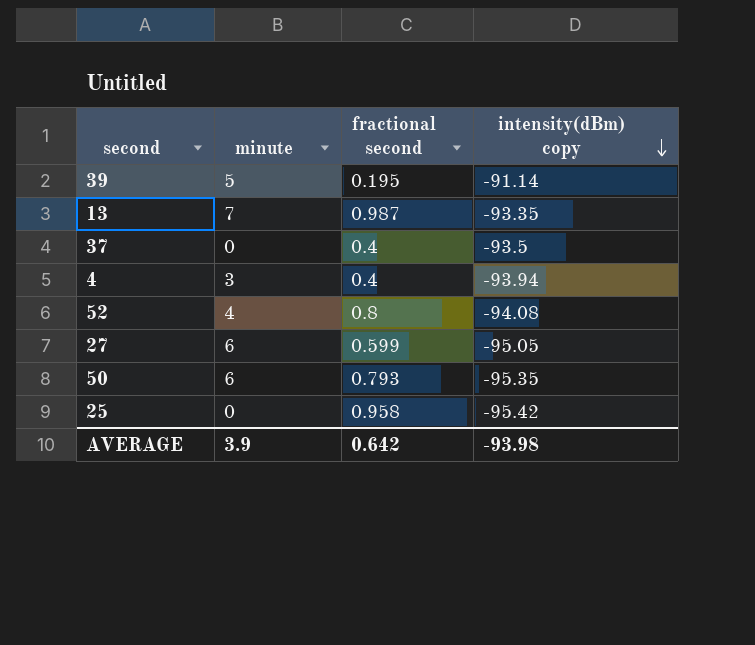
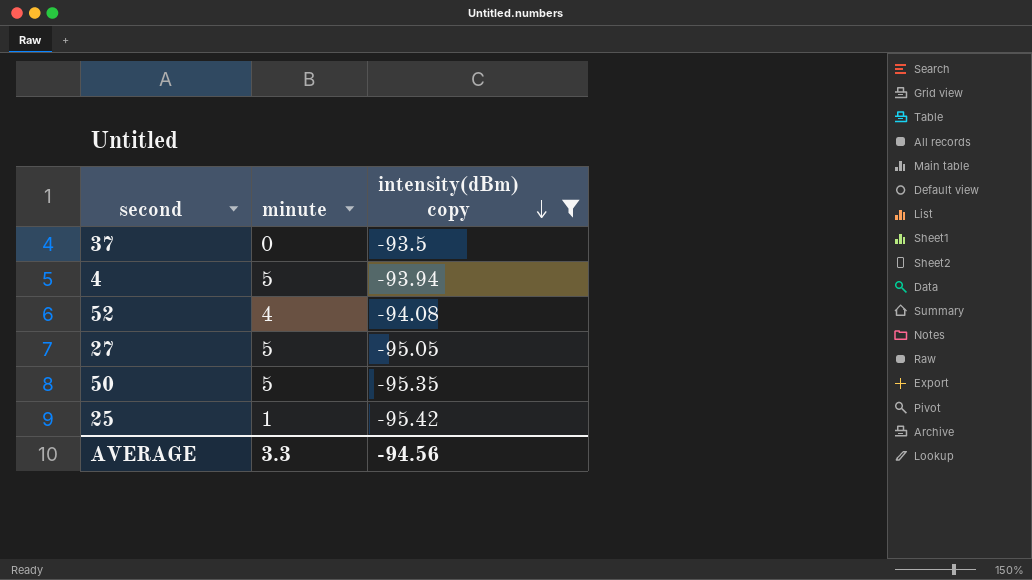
filter: none -> intensity(dBm) copy <= -93.5
column fractional second | position: 3 -> none
4 | minute: 3 -> 5
27 | minute: 6 -> 5
50 | minute: 6 -> 5
25 | minute: 0 -> 1
AVERAGE | minute: 3.9 -> 3.3
AVERAGE | intensity(dBm) copy: -93.98 -> -94.56

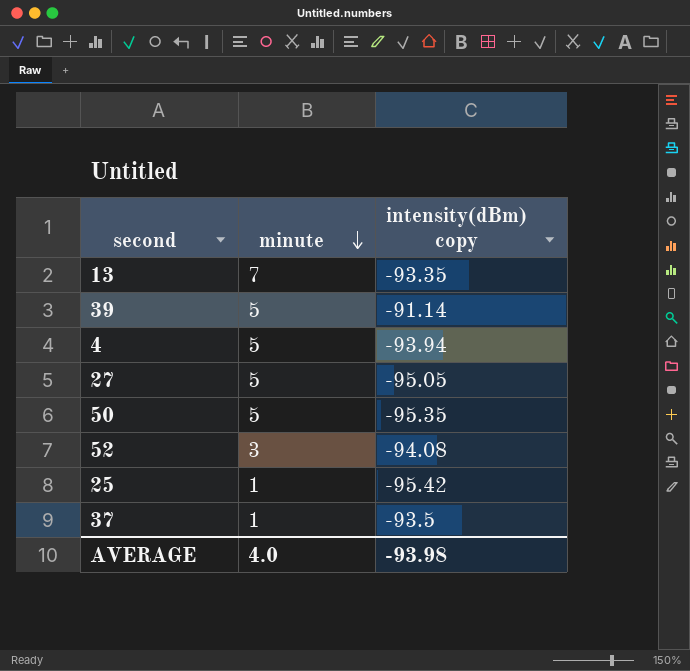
filter: intensity(dBm) copy <= -93.5 -> none
row order: intensity(dBm) copy descending -> minute descending
52 | minute: 4 -> 3
37 | minute: 0 -> 1
AVERAGE | minute: 3.3 -> 4.0
AVERAGE | intensity(dBm) copy: -94.56 -> -93.98

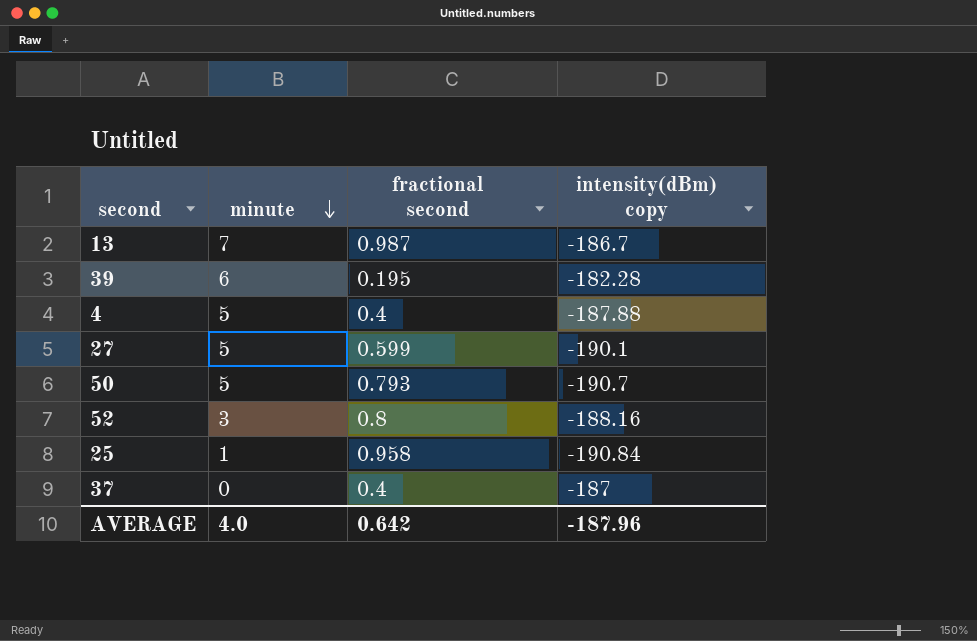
column fractional second | position: none -> 3
13 | intensity(dBm) copy: -93.35 -> -186.7
39 | minute: 5 -> 6
39 | intensity(dBm) copy: -91.14 -> -182.28
4 | intensity(dBm) copy: -93.94 -> -187.88
27 | intensity(dBm) copy: -95.05 -> -190.1
50 | intensity(dBm) copy: -95.35 -> -190.7
52 | intensity(dBm) copy: -94.08 -> -188.16
25 | intensity(dBm) copy: -95.42 -> -190.84
37 | minute: 1 -> 0
37 | intensity(dBm) copy: -93.5 -> -187
AVERAGE | intensity(dBm) copy: -93.98 -> -187.96

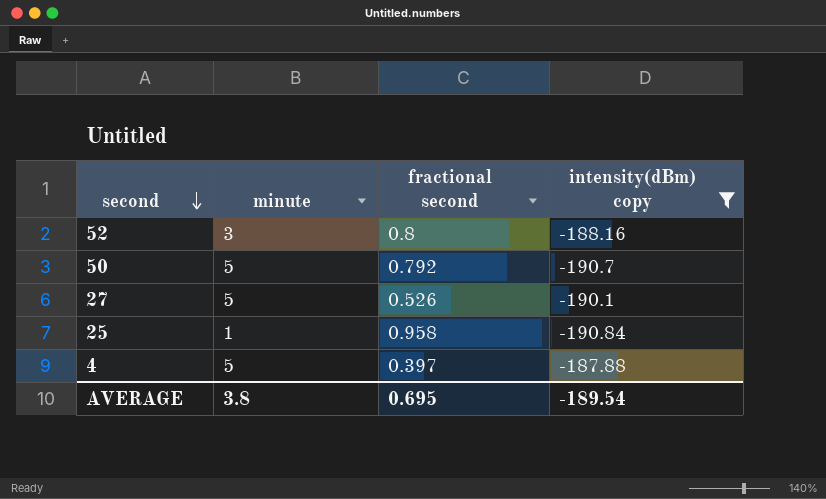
filter: none -> intensity(dBm) copy <= -187.88
row order: minute descending -> second descending
50 | fractional second: 0.793 -> 0.792
27 | fractional second: 0.599 -> 0.526
4 | fractional second: 0.4 -> 0.397
AVERAGE | minute: 4.0 -> 3.8
AVERAGE | fractional second: 0.642 -> 0.695
AVERAGE | intensity(dBm) copy: -187.96 -> -189.54

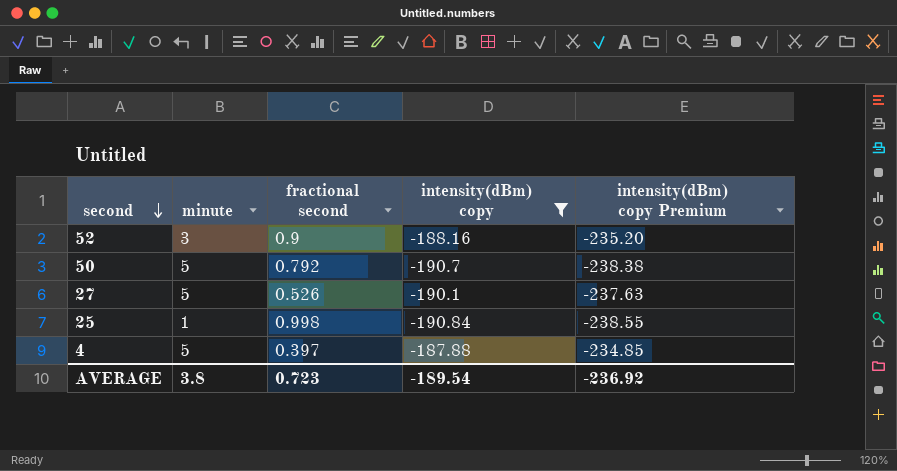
column intensity(dBm) copy Premium | formula: none -> [intensity(dBm) copy] * 1.25
52 | fractional second: 0.8 -> 0.9
25 | fractional second: 0.958 -> 0.998
AVERAGE | fractional second: 0.695 -> 0.723

